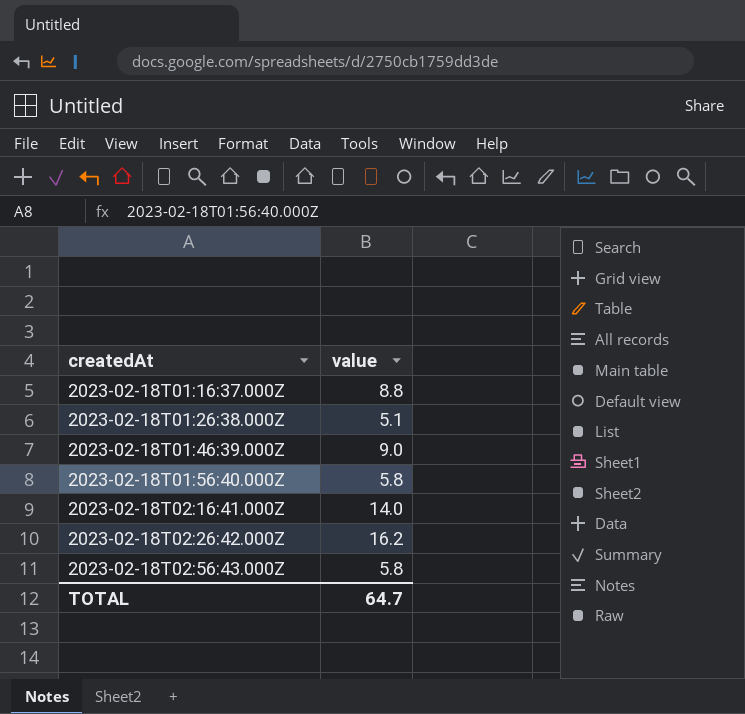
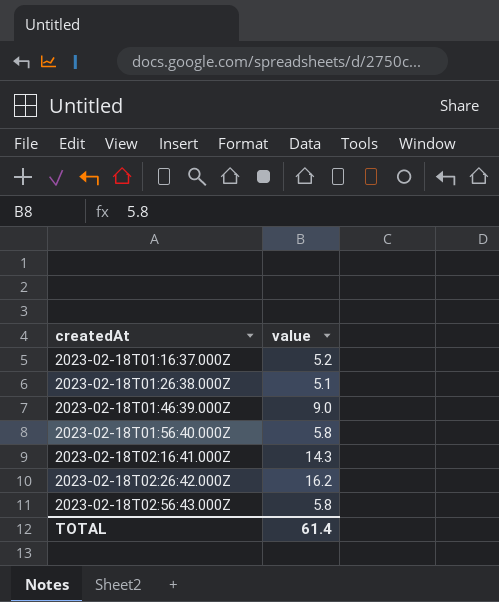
2023-02-18T01:16:37.000Z | value: 8.8 -> 5.2
2023-02-18T02:16:41.000Z | value: 14.0 -> 14.3
TOTAL | value: 64.7 -> 61.4

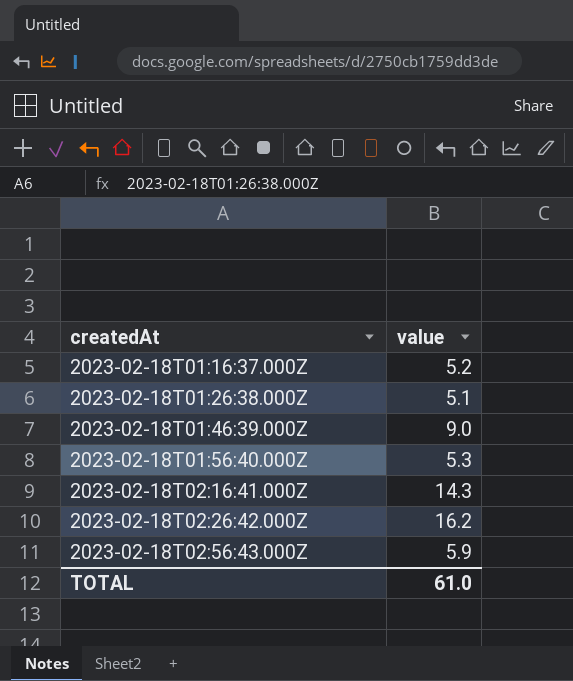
2023-02-18T01:56:40.000Z | value: 5.8 -> 5.3
2023-02-18T02:56:43.000Z | value: 5.8 -> 5.9
TOTAL | value: 61.4 -> 61.0

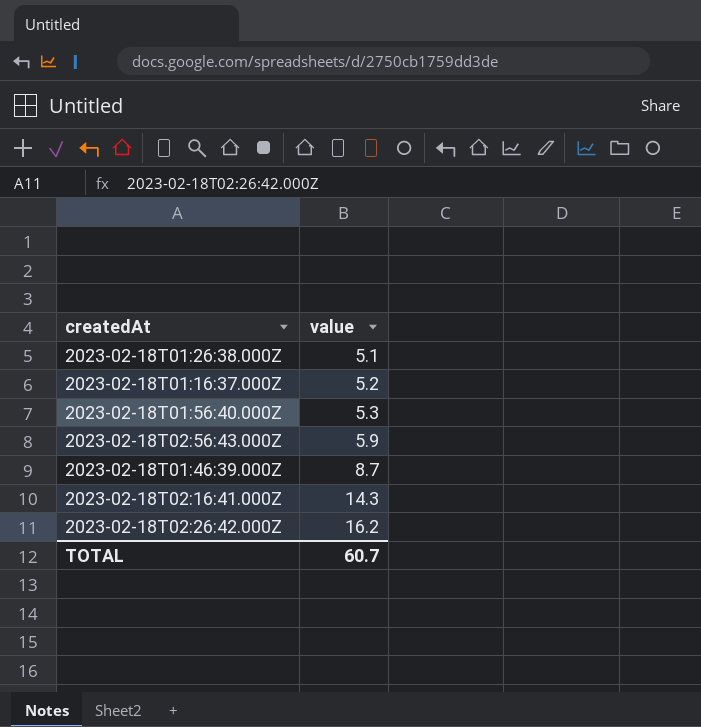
row order: createdAt ascending -> value ascending
2023-02-18T01:46:39.000Z | value: 9.0 -> 8.7
TOTAL | value: 61.0 -> 60.7

